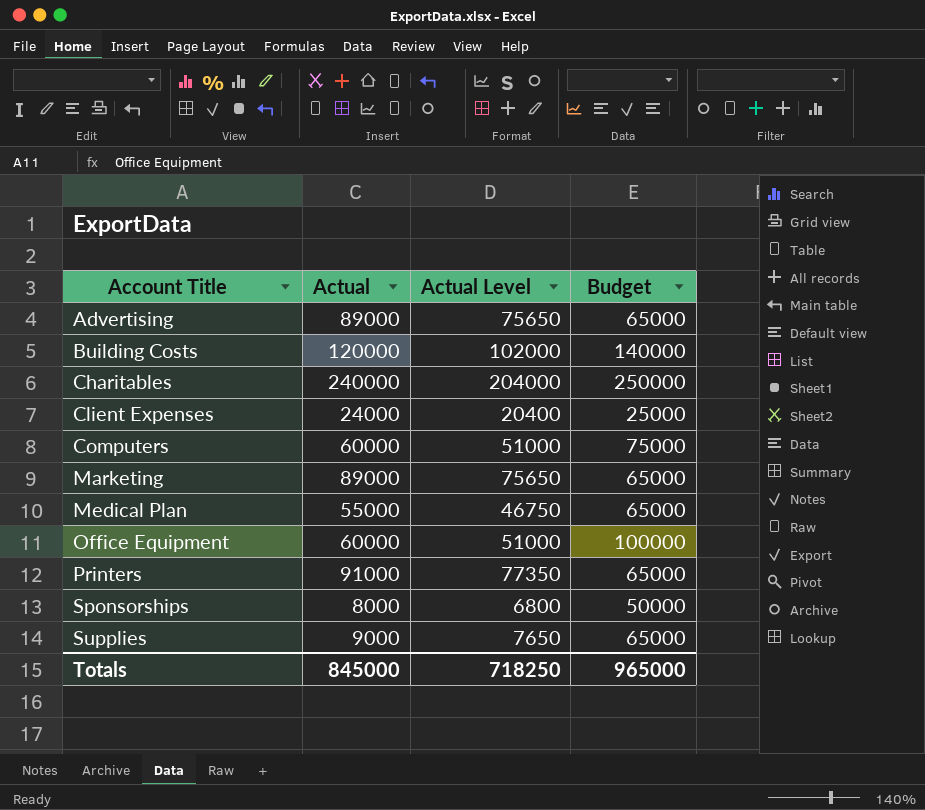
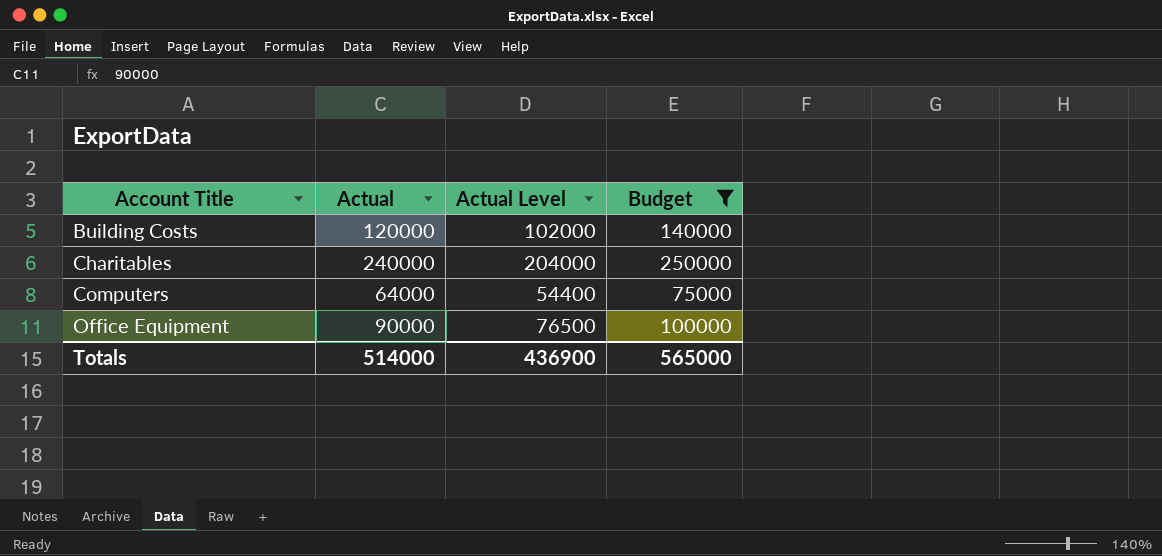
filter: none -> Budget >= 75000
Computers | Actual: 60000 -> 64000
Computers | Actual Level: 51000 -> 54400
Office Equipment | Actual: 60000 -> 90000
Office Equipment | Actual Level: 51000 -> 76500
Totals | Actual: 845000 -> 514000
Totals | Actual Level: 718250 -> 436900
Totals | Budget: 965000 -> 565000

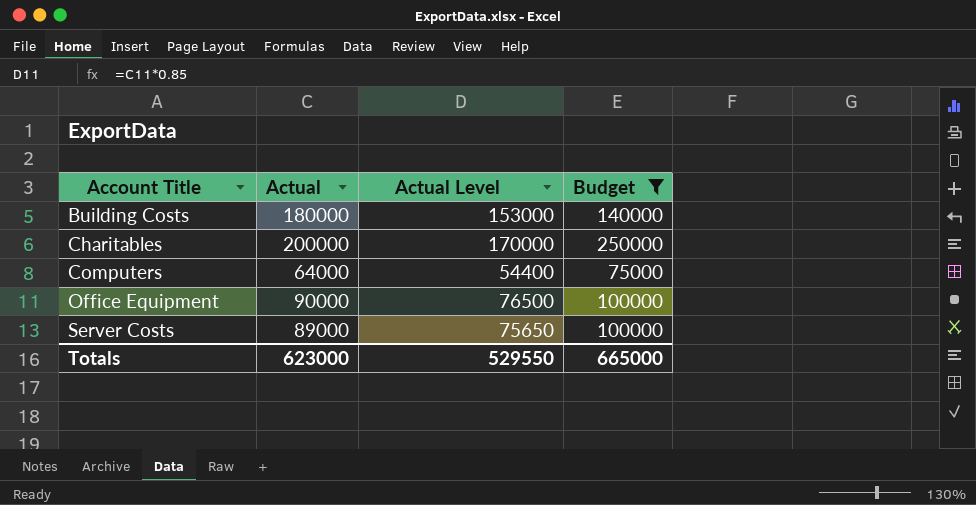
Building Costs | Actual: 120000 -> 180000
Building Costs | Actual Level: 102000 -> 153000
Charitables | Actual: 240000 -> 200000
Charitables | Actual Level: 204000 -> 170000
row Server Costs: none -> 89000 | 75650 | 100000
Totals | Actual: 514000 -> 623000
Totals | Actual Level: 436900 -> 529550
Totals | Budget: 565000 -> 665000

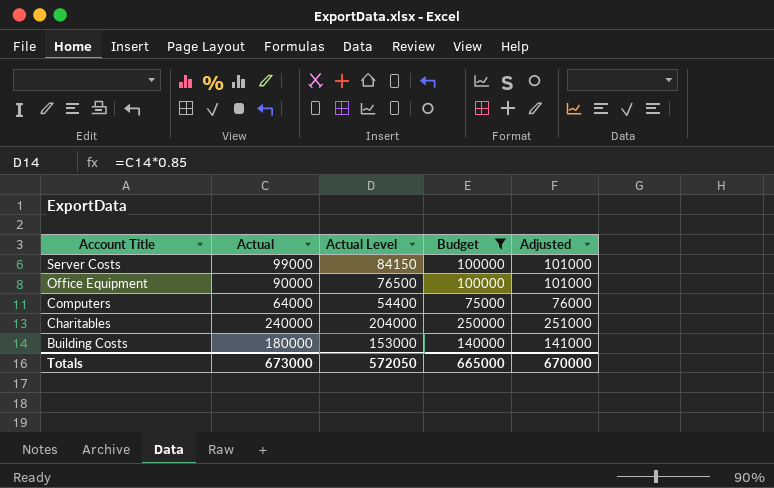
row order: Account Title ascending -> Account Title descending
column Adjusted | formula: none -> [Budget] + 1000
Server Costs | Actual: 89000 -> 99000
Server Costs | Actual Level: 75650 -> 84150
Charitables | Actual: 200000 -> 240000
Charitables | Actual Level: 170000 -> 204000
Totals | Actual: 623000 -> 673000
Totals | Actual Level: 529550 -> 572050

